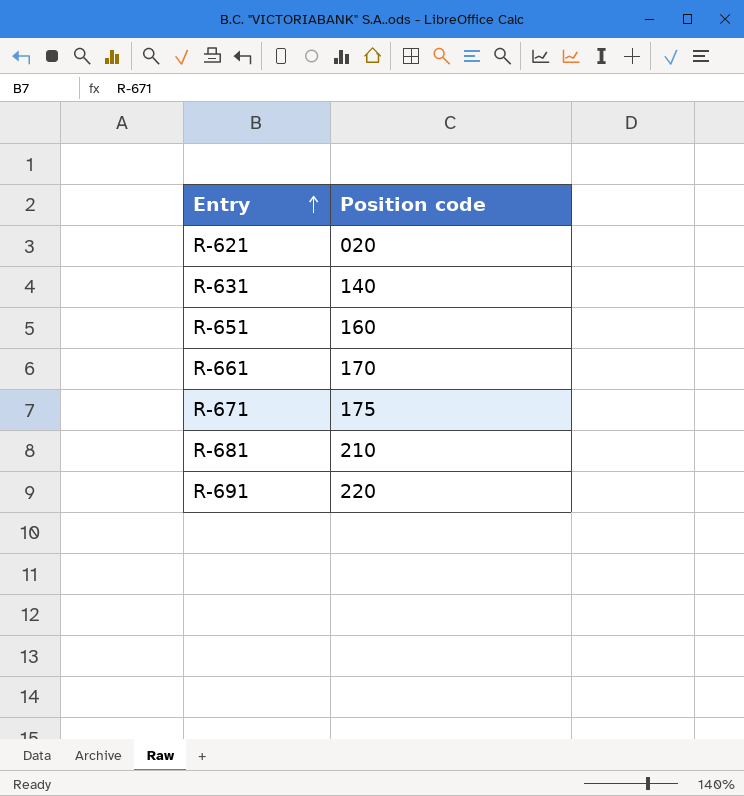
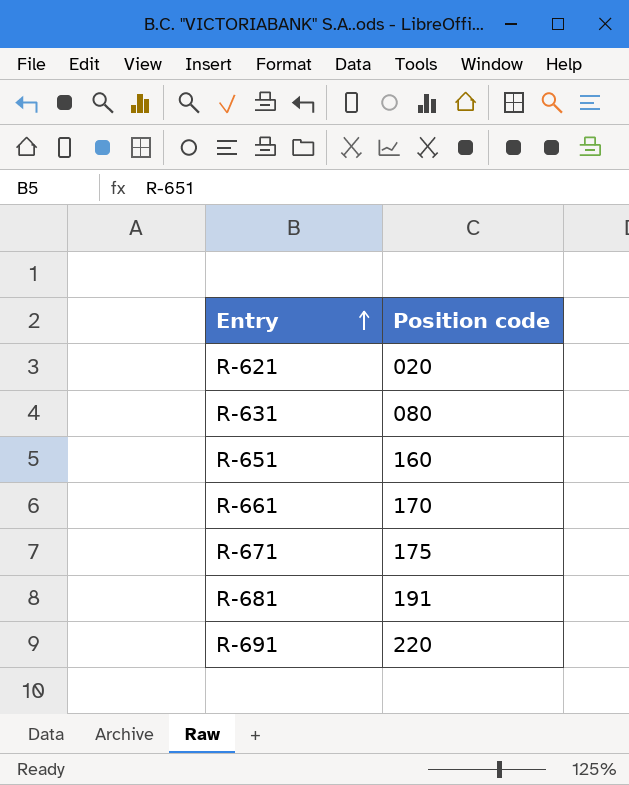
R-631 | Position code: 140 -> 080
R-681 | Position code: 210 -> 191

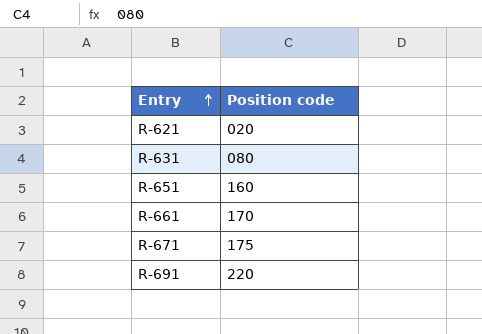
row R-681: 191 -> none

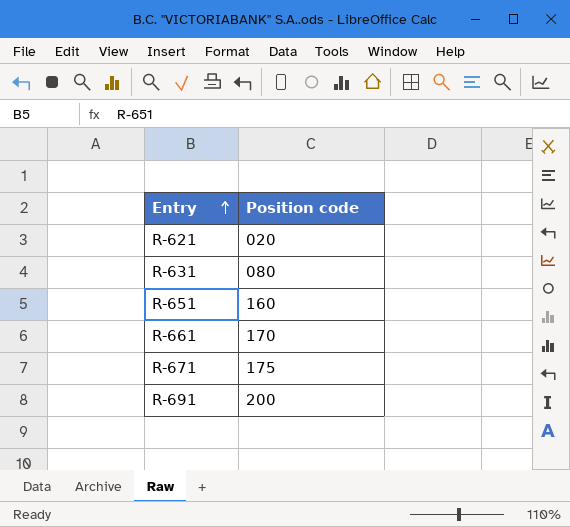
R-691 | Position code: 220 -> 200

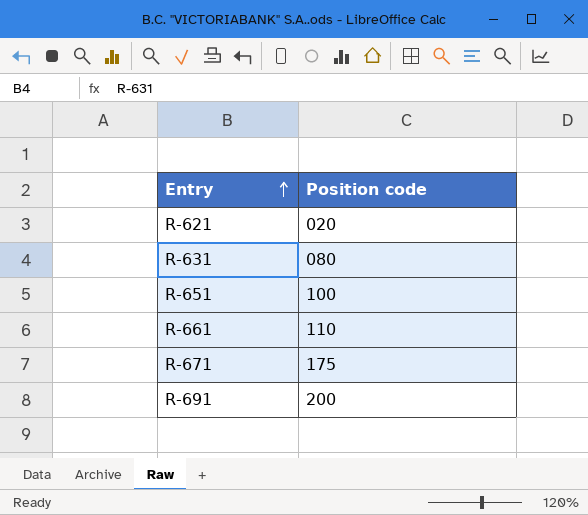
R-651 | Position code: 160 -> 100
R-661 | Position code: 170 -> 110

